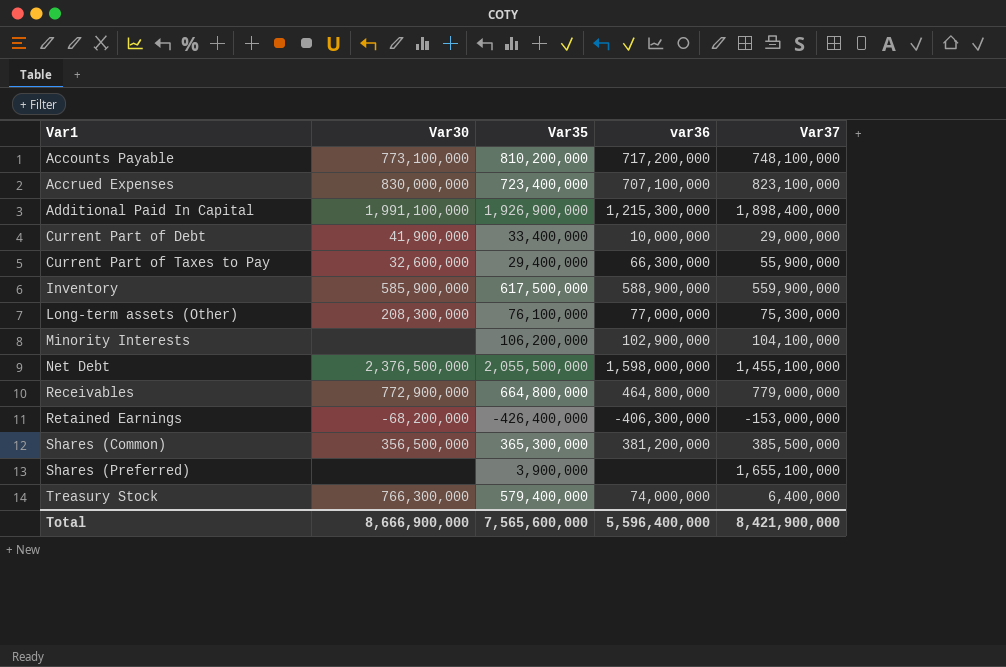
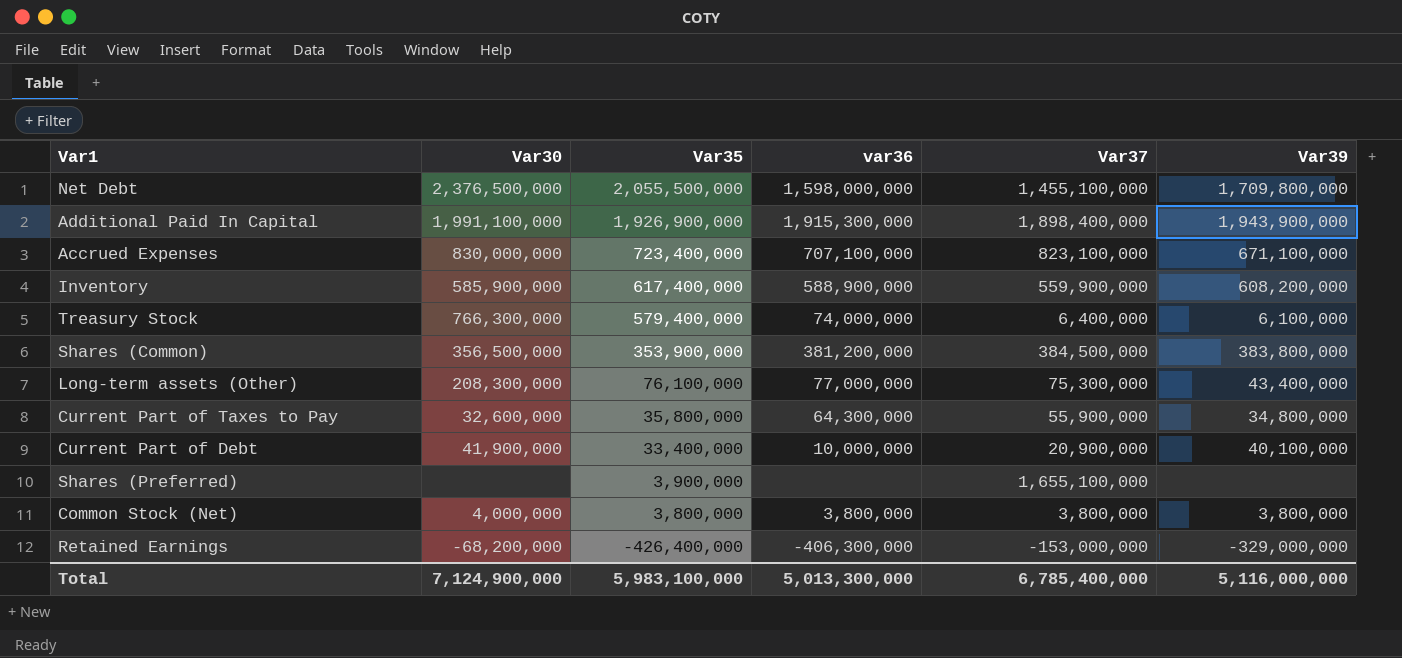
row order: Var1 ascending -> Var35 descending
column Var39 | position: none -> 6
row Accounts Payable: 773,100,000 | 810,200,000 | 717,200,000 | 748,100,000 -> none
row Minority Interests: none | 106,200,000 | 102,900,000 | 104,100,000 -> none
row Receivables: 772,900,000 | 664,800,000 | 464,800,000 | 779,000,000 -> none
Additional Paid In Capital | var36: 1,215,300,000 -> 1,915,300,000
Inventory | Var35: 617,500,000 -> 617,400,000
Shares (Common) | Var35: 365,300,000 -> 353,900,000
Shares (Common) | Var37: 385,500,000 -> 384,500,000
Current Part of Taxes to Pay | Var35: 29,400,000 -> 35,800,000
Current Part of Taxes to Pay | var36: 66,300,000 -> 64,300,000
Current Part of Debt | Var37: 29,000,000 -> 20,900,000
row Common Stock (Net): none -> 4,000,000 | 3,800,000 | 3,800,000 | 3,800,000 | 3,800,000
Total | Var30: 8,666,900,000 -> 7,124,900,000
Total | Var35: 7,565,600,000 -> 5,983,100,000
Total | var36: 5,596,400,000 -> 5,013,300,000
Total | Var37: 8,421,900,000 -> 6,785,400,000

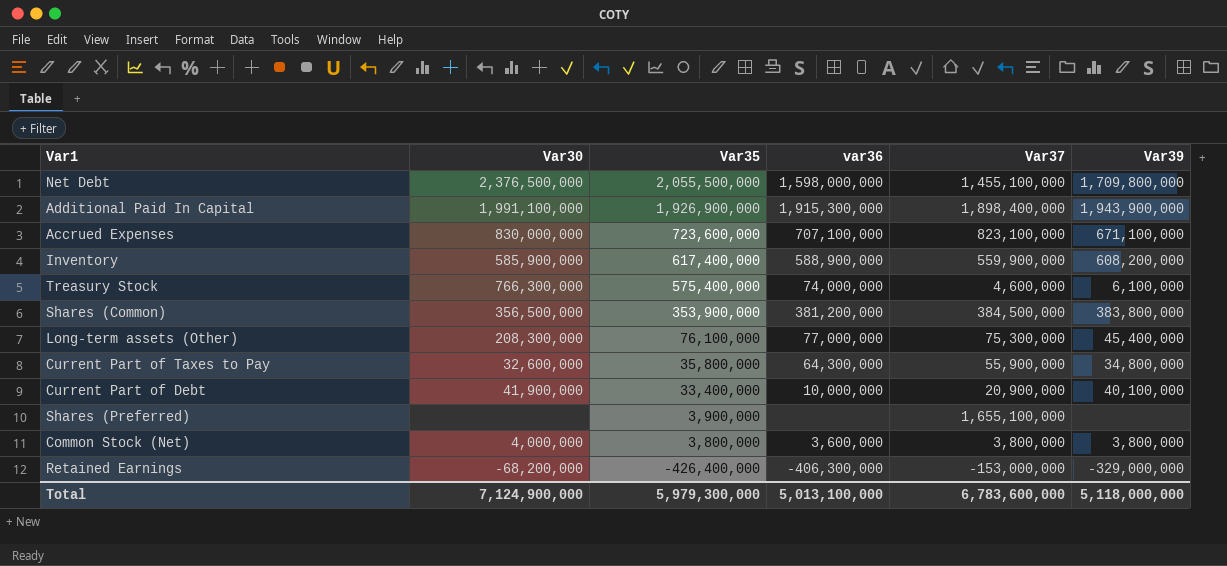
Accrued Expenses | Var35: 723,400,000 -> 723,600,000
Treasury Stock | Var35: 579,400,000 -> 575,400,000
Treasury Stock | Var37: 6,400,000 -> 4,600,000
Long-term assets (Other) | Var39: 43,400,000 -> 45,400,000
Common Stock (Net) | var36: 3,800,000 -> 3,600,000
Total | Var35: 5,983,100,000 -> 5,979,300,000
Total | var36: 5,013,300,000 -> 5,013,100,000
Total | Var37: 6,785,400,000 -> 6,783,600,000
Total | Var39: 5,116,000,000 -> 5,118,000,000

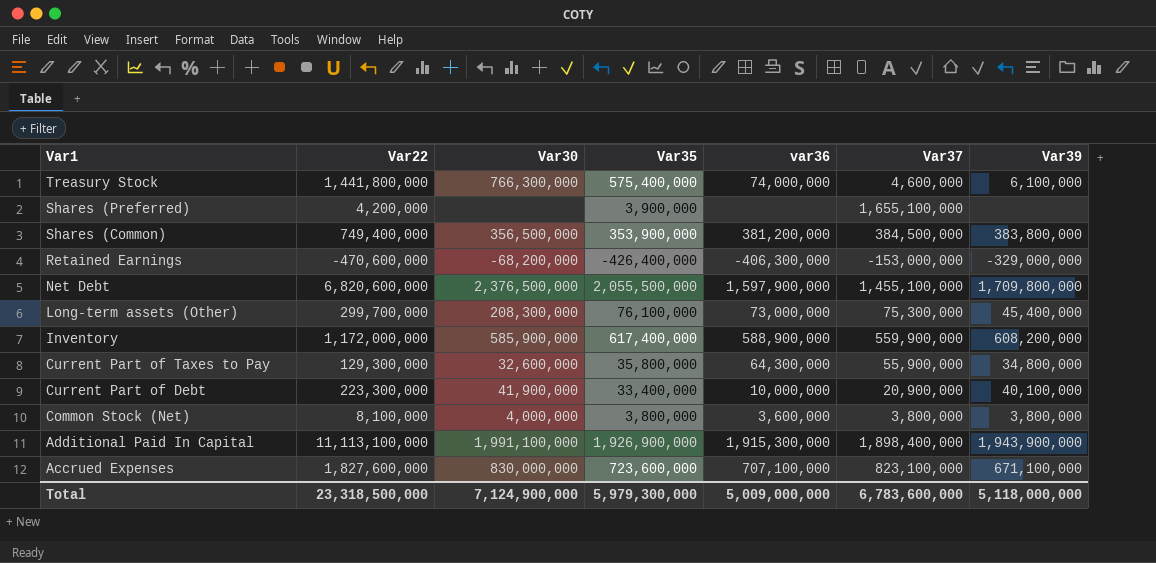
row order: Var35 descending -> Var1 descending
column Var22 | position: none -> 2
Net Debt | var36: 1,598,000,000 -> 1,597,900,000
Long-term assets (Other) | var36: 77,000,000 -> 73,000,000
Total | var36: 5,013,100,000 -> 5,009,000,000

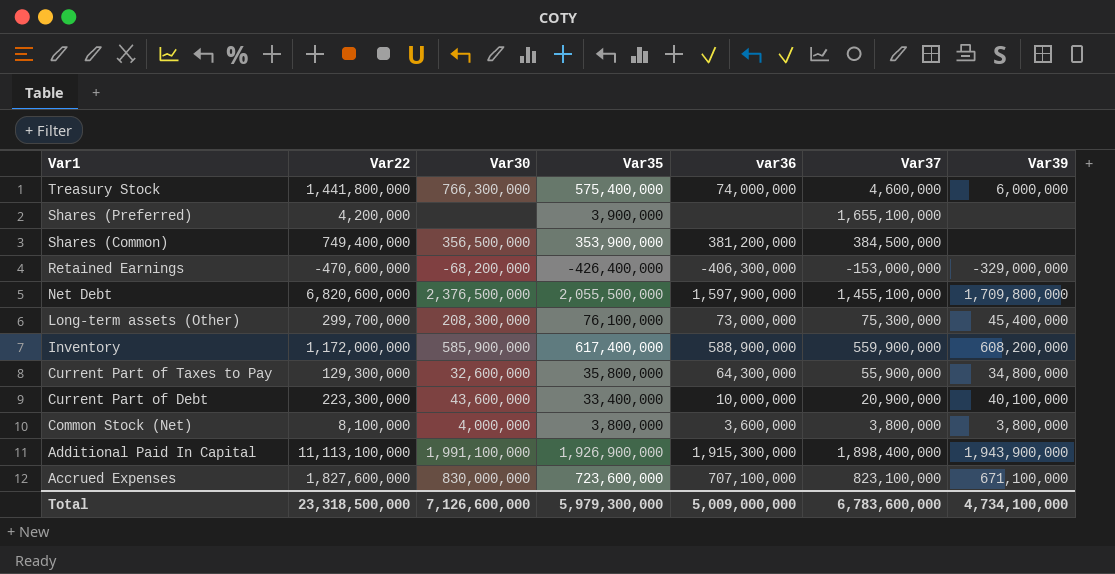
Treasury Stock | Var39: 6,100,000 -> 6,000,000
Shares (Common) | Var39: 383,800,000 -> none
Current Part of Debt | Var30: 41,900,000 -> 43,600,000
Total | Var30: 7,124,900,000 -> 7,126,600,000
Total | Var39: 5,118,000,000 -> 4,734,100,000

